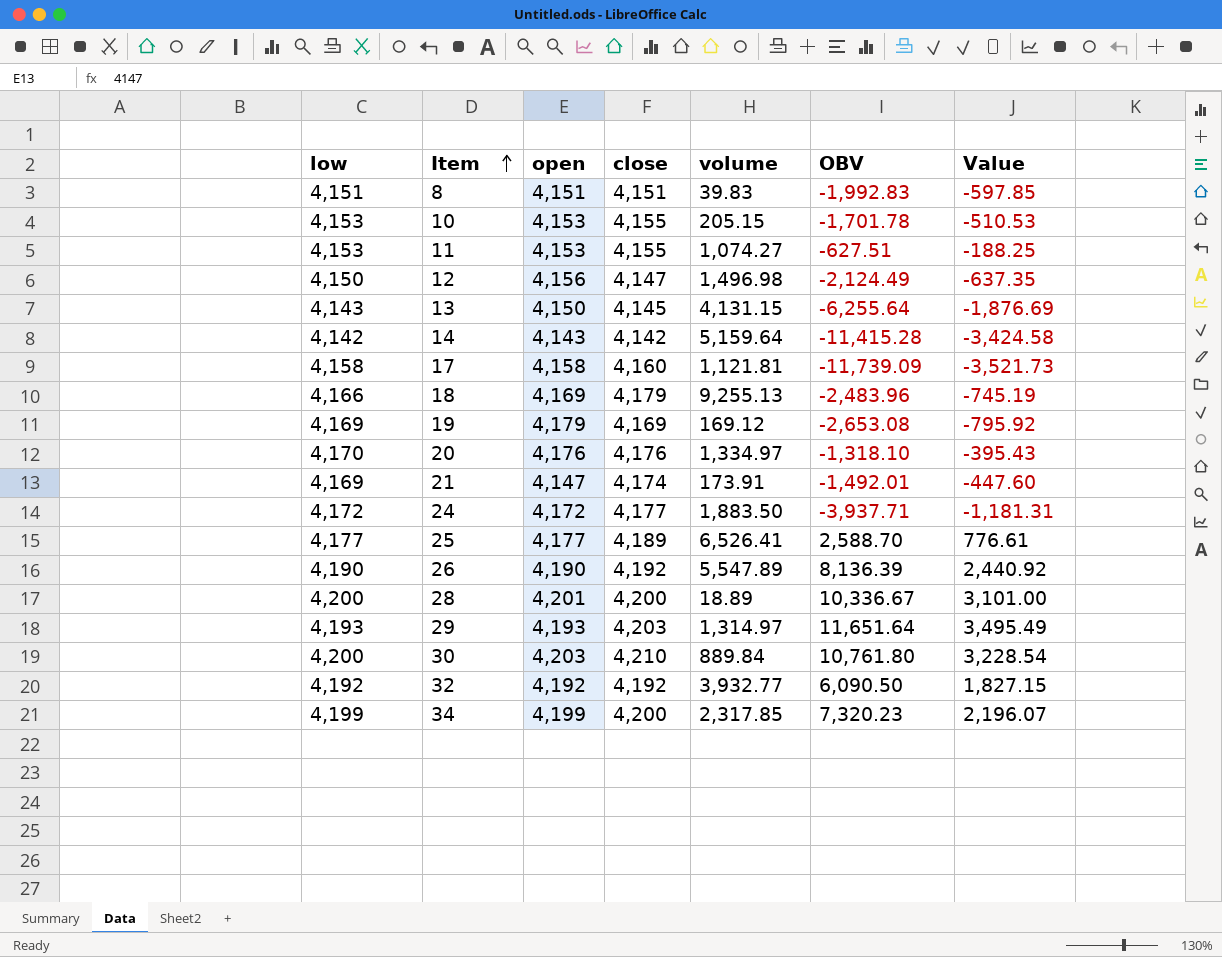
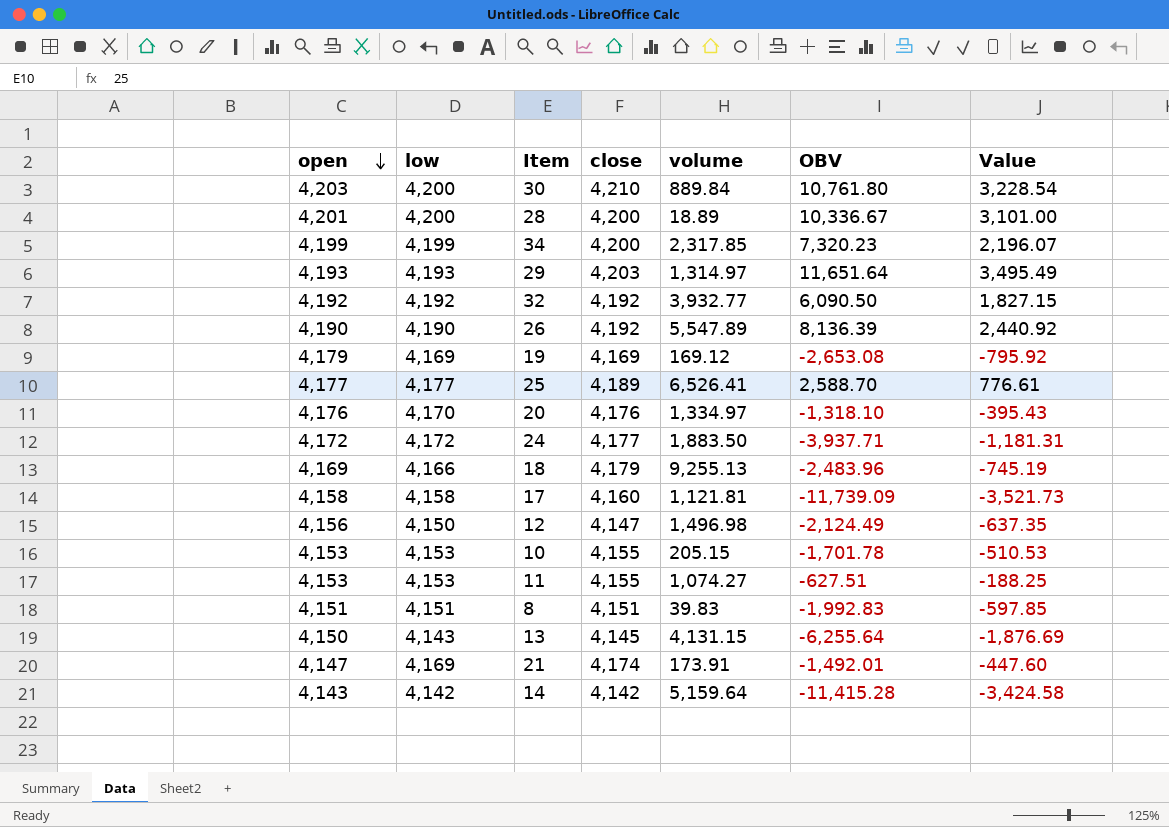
row order: Item ascending -> open descending
column open | position: 3 -> 1

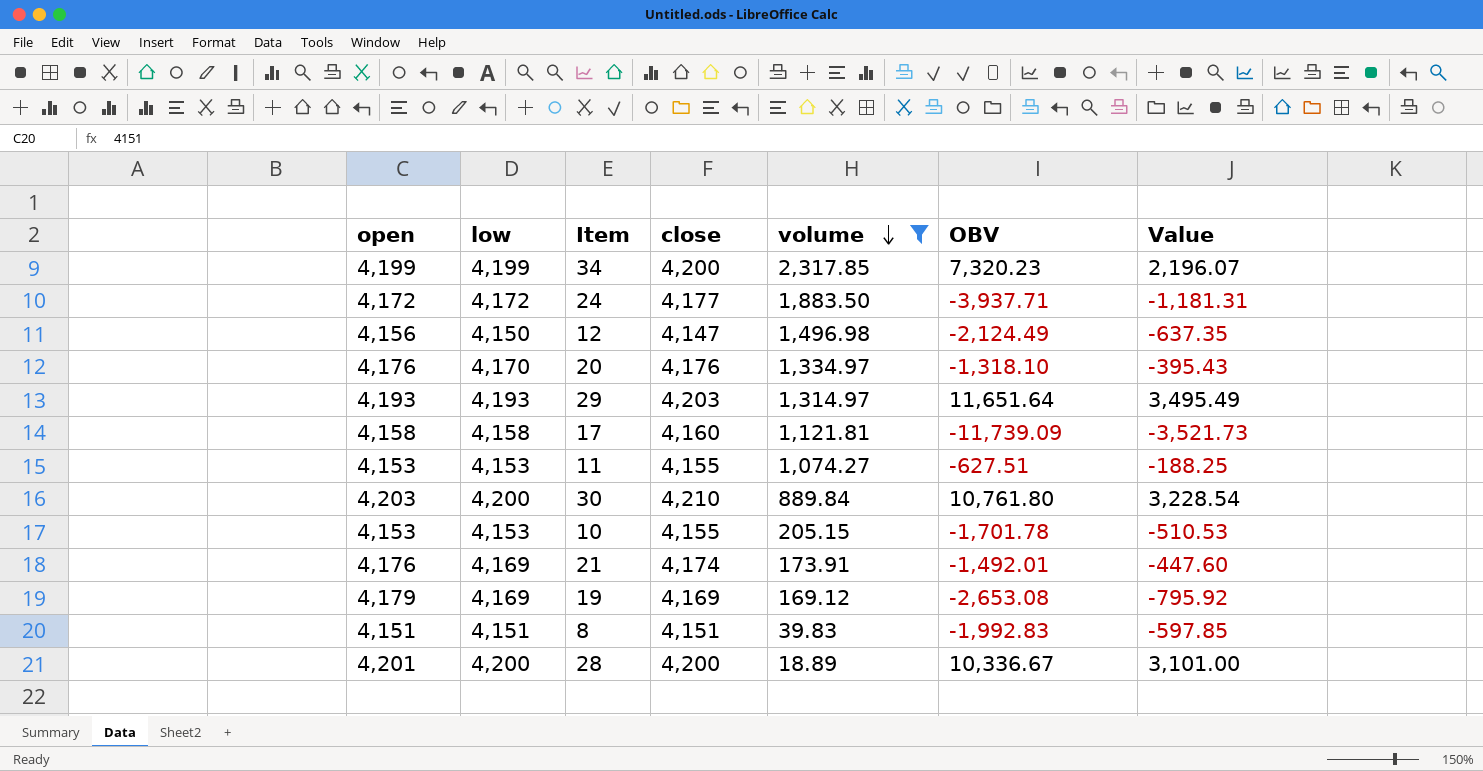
filter: none -> volume <= 2,317.85
row order: open descending -> volume descending
21 | open: 4,147 -> 4,176

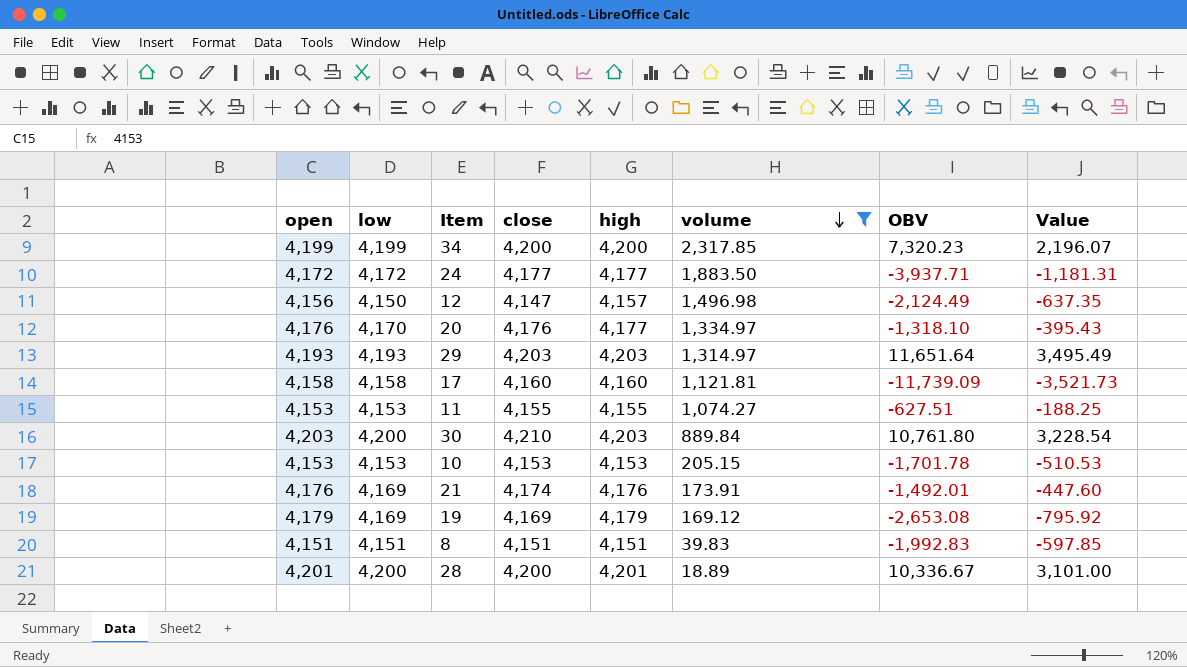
column high | position: none -> 5
10 | close: 4,155 -> 4,153

